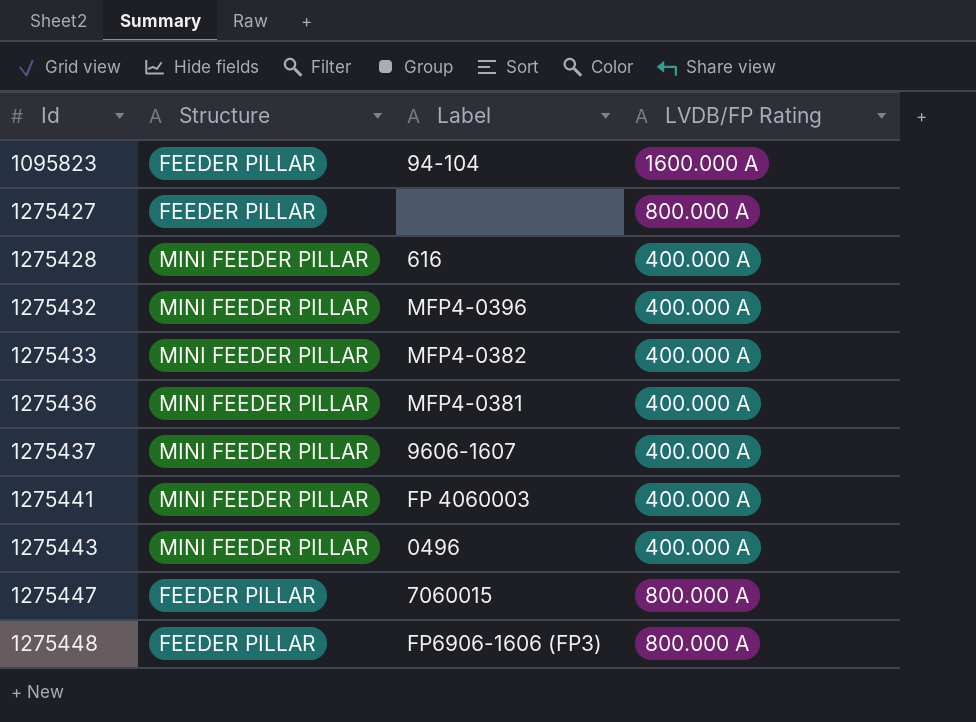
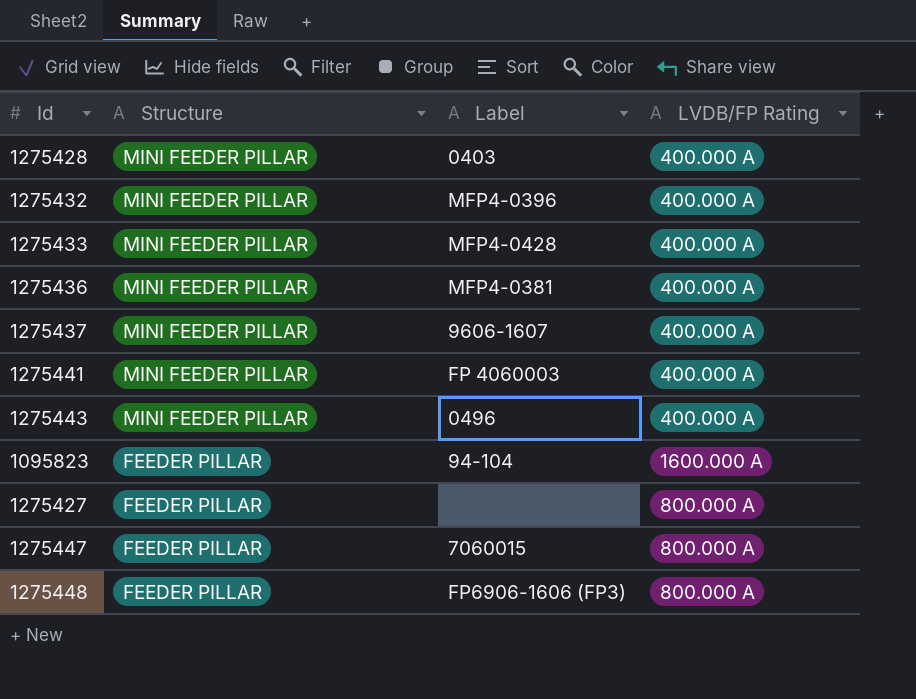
row order: Id ascending -> Structure descending
1275428 | Label: 616 -> 0403
1275433 | Label: MFP4-0382 -> MFP4-0428

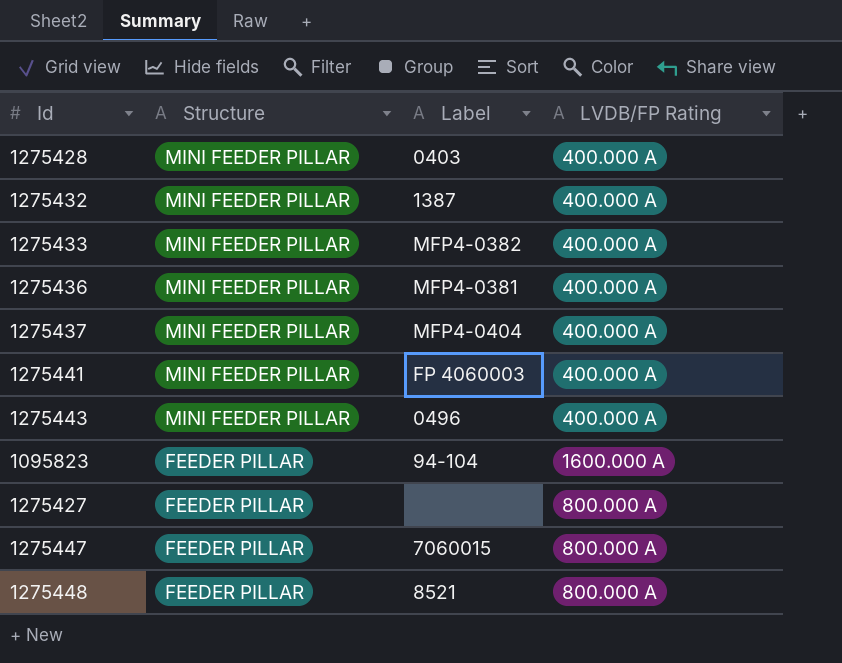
1275432 | Label: MFP4-0396 -> 1387
1275433 | Label: MFP4-0428 -> MFP4-0382
1275437 | Label: 9606-1607 -> MFP4-0404
1275448 | Label: FP6906-1606 (FP3) -> 8521

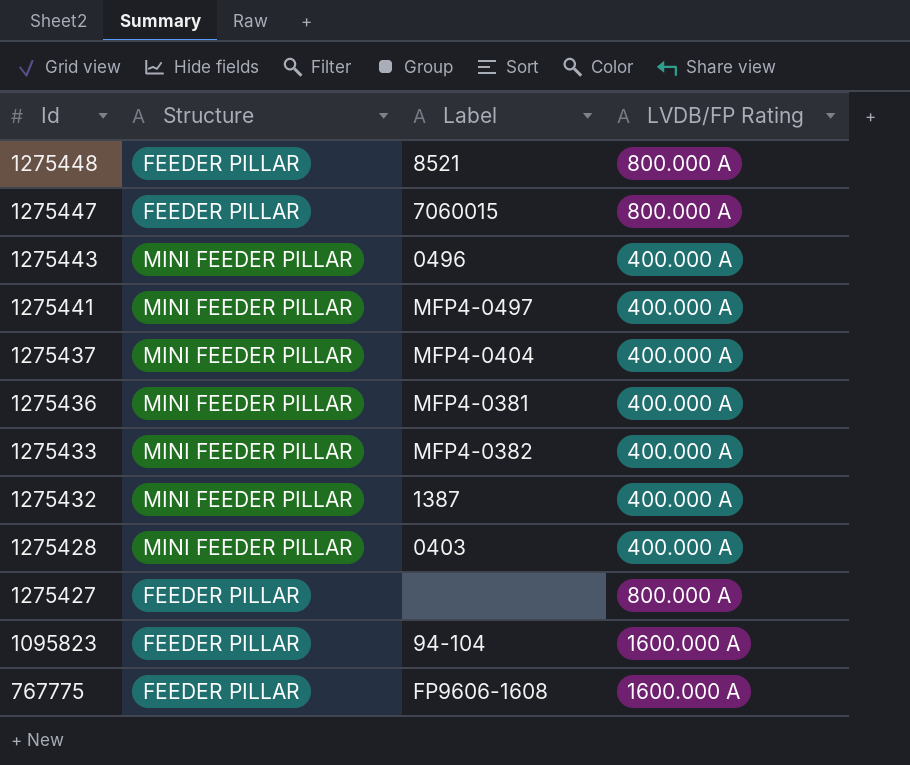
row order: Structure descending -> Id descending
1275441 | Label: FP 4060003 -> MFP4-0497
row 767775: none -> FEEDER PILLAR | FP9606-1608 | 1600.000 A

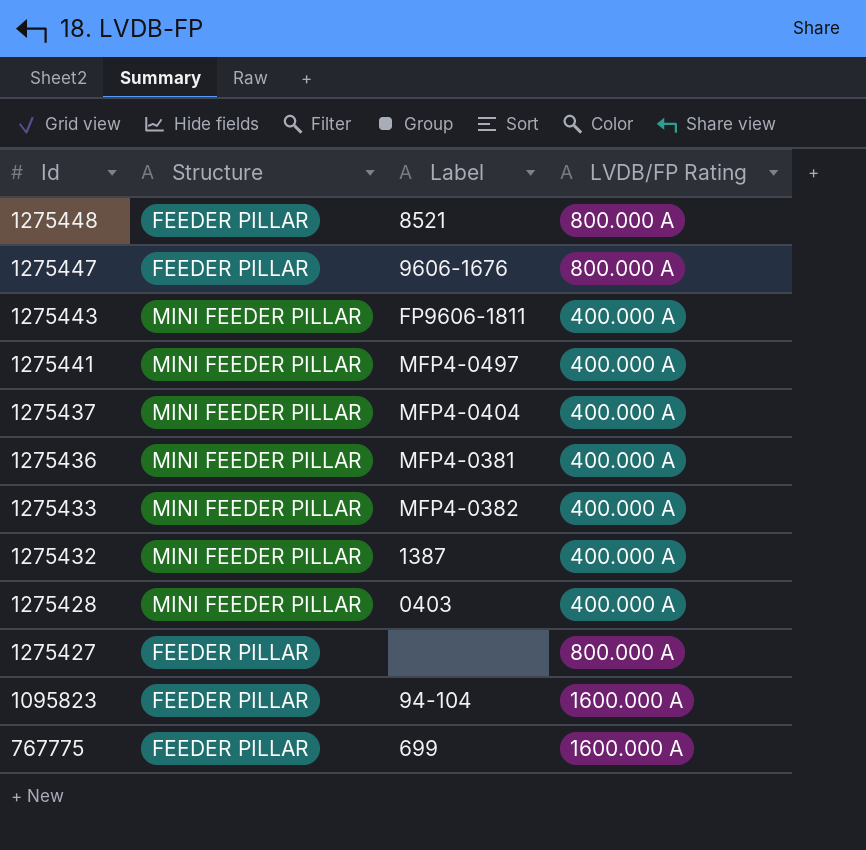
1275447 | Label: 7060015 -> 9606-1676
1275443 | Label: 0496 -> FP9606-1811
767775 | Label: FP9606-1608 -> 699

